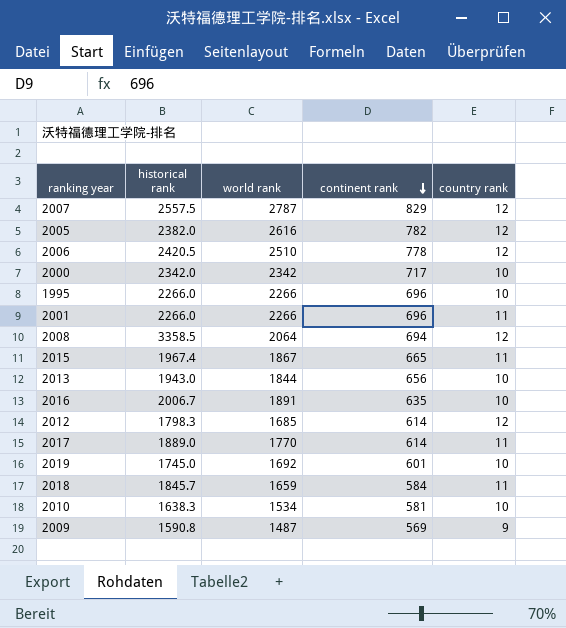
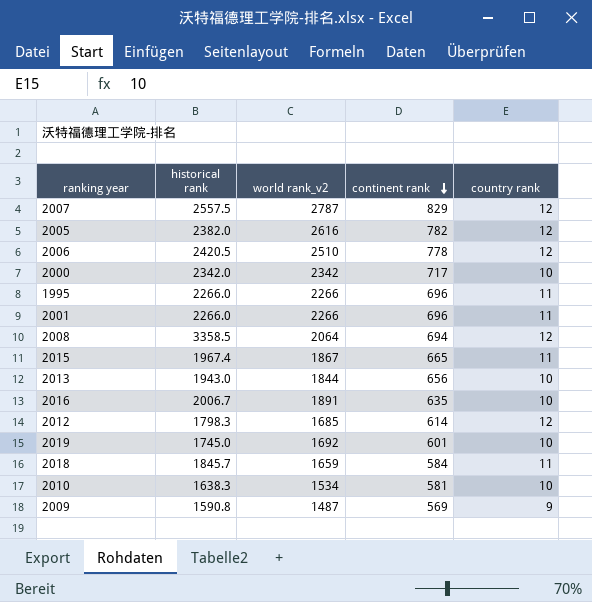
column name: world rank -> world rank_v2
row 2017: 1889.0 | 1770 | 614 | 11 -> none
1995 | country rank: 10 -> 11

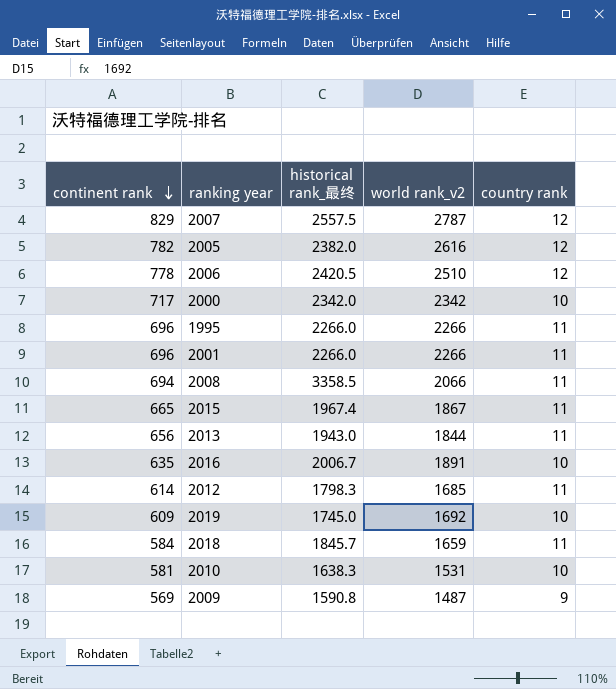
column continent rank | position: 4 -> 1
column name: historical rank -> historical rank_最终
2008 | world rank_v2: 2064 -> 2066
2008 | country rank: 12 -> 11
2013 | country rank: 10 -> 11
2012 | country rank: 12 -> 11
2019 | continent rank: 601 -> 609
2010 | world rank_v2: 1534 -> 1531

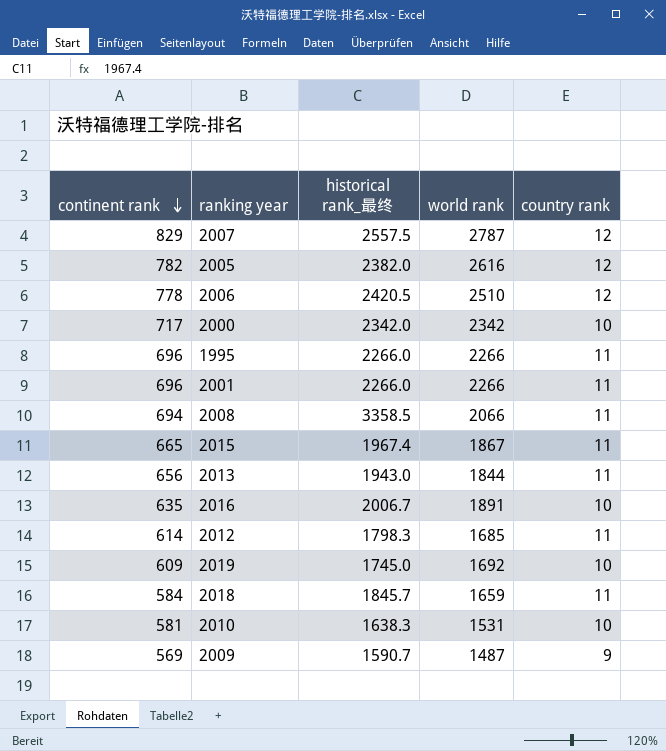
column name: world rank_v2 -> world rank
2009 | historical rank_最终: 1590.8 -> 1590.7

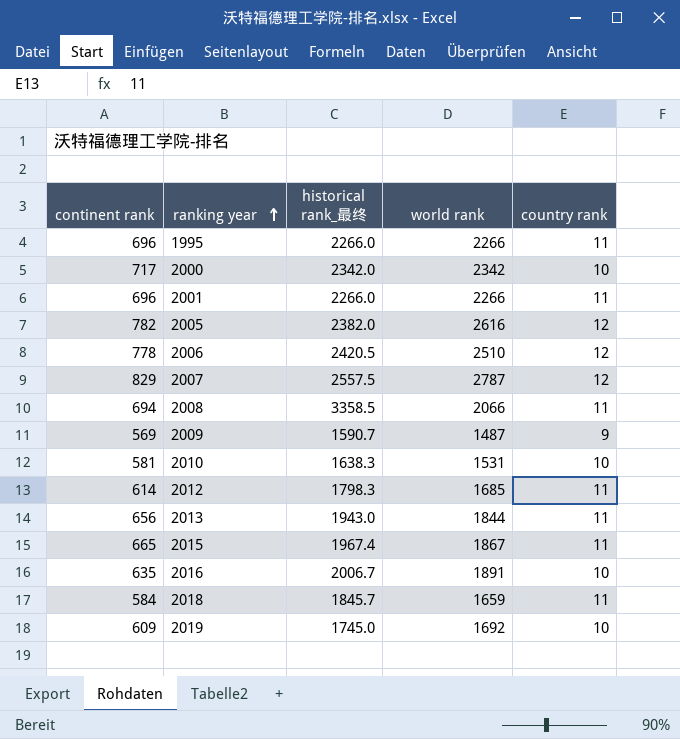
row order: continent rank descending -> ranking year ascending

